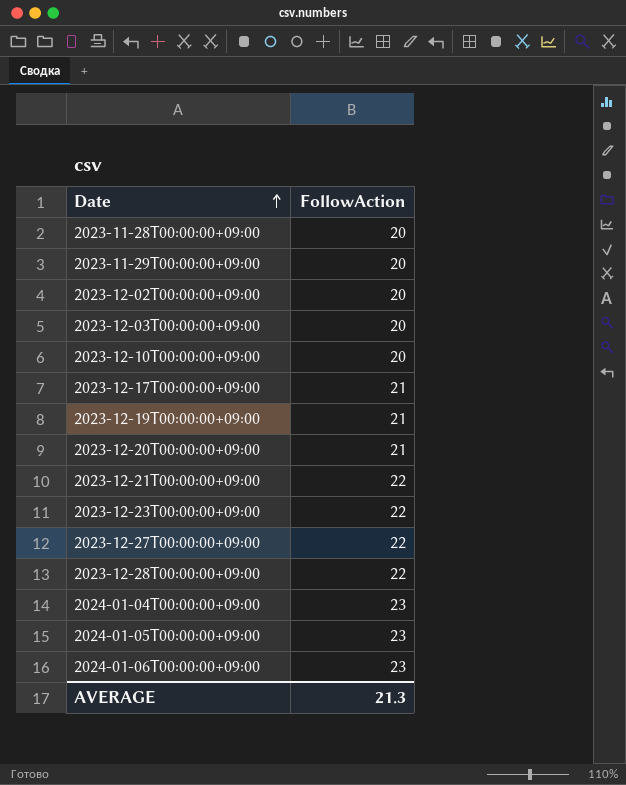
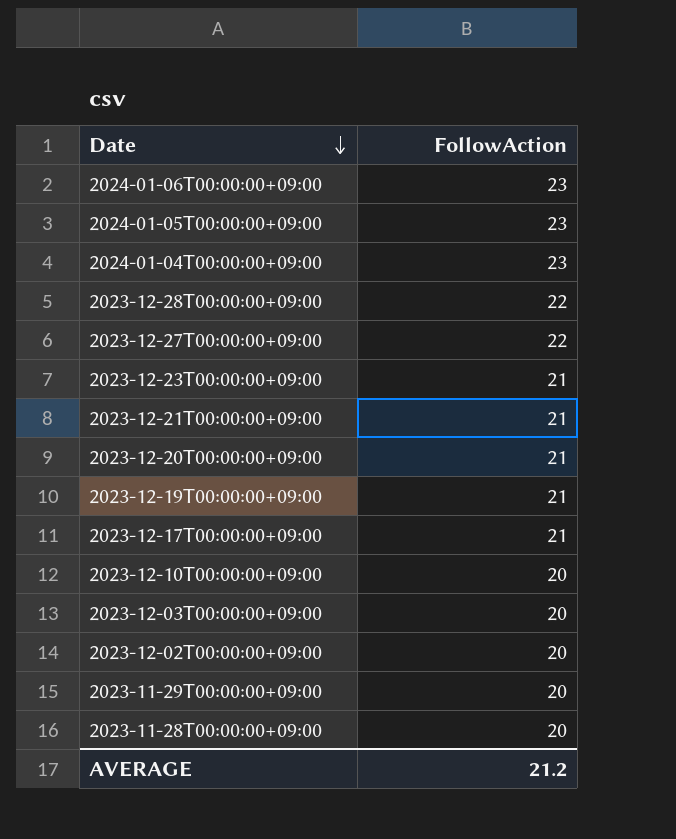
row order: Date ascending -> Date descending
2023-12-23T00:00:00+09:00 | FollowAction: 22 -> 21
2023-12-21T00:00:00+09:00 | FollowAction: 22 -> 21
AVERAGE | FollowAction: 21.3 -> 21.2

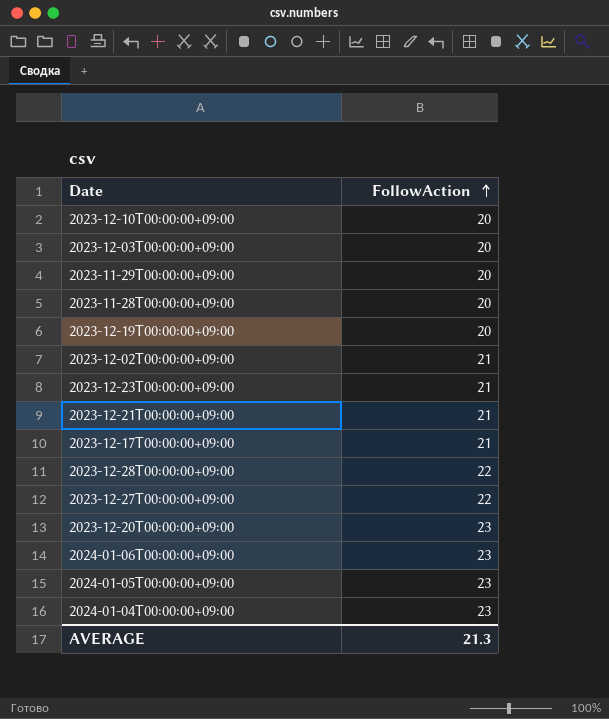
row order: Date descending -> FollowAction ascending
2023-12-19T00:00:00+09:00 | FollowAction: 21 -> 20
2023-12-02T00:00:00+09:00 | FollowAction: 20 -> 21
2023-12-20T00:00:00+09:00 | FollowAction: 21 -> 23
AVERAGE | FollowAction: 21.2 -> 21.3

